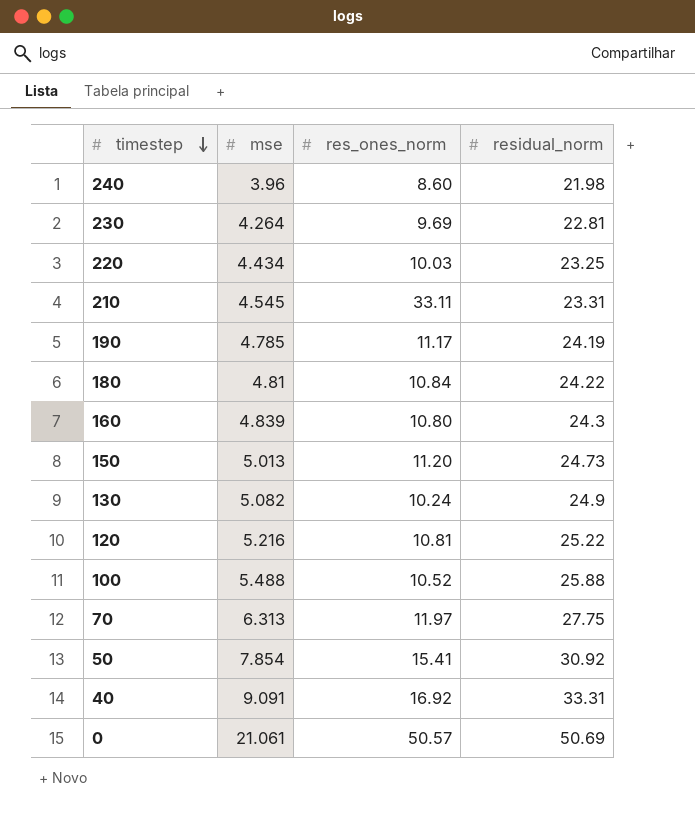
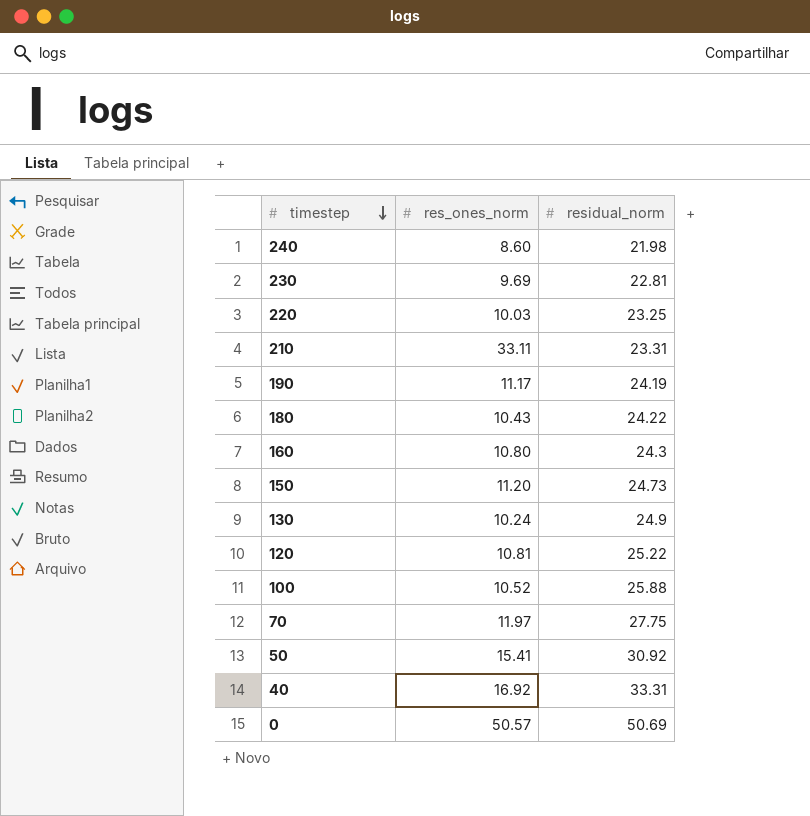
column mse | position: 2 -> none
180 | res_ones_norm: 10.84 -> 10.43

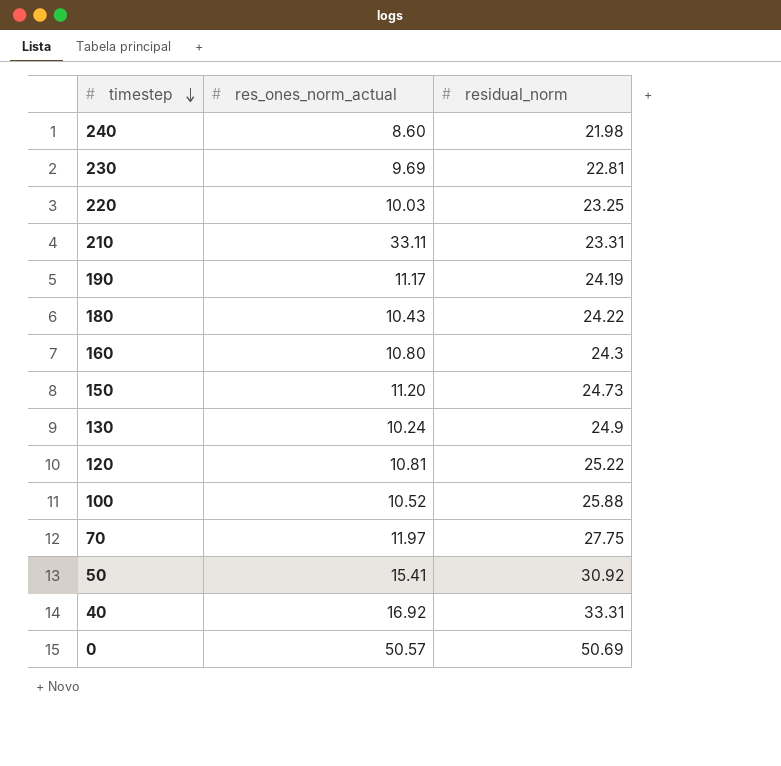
column name: res_ones_norm -> res_ones_norm_actual

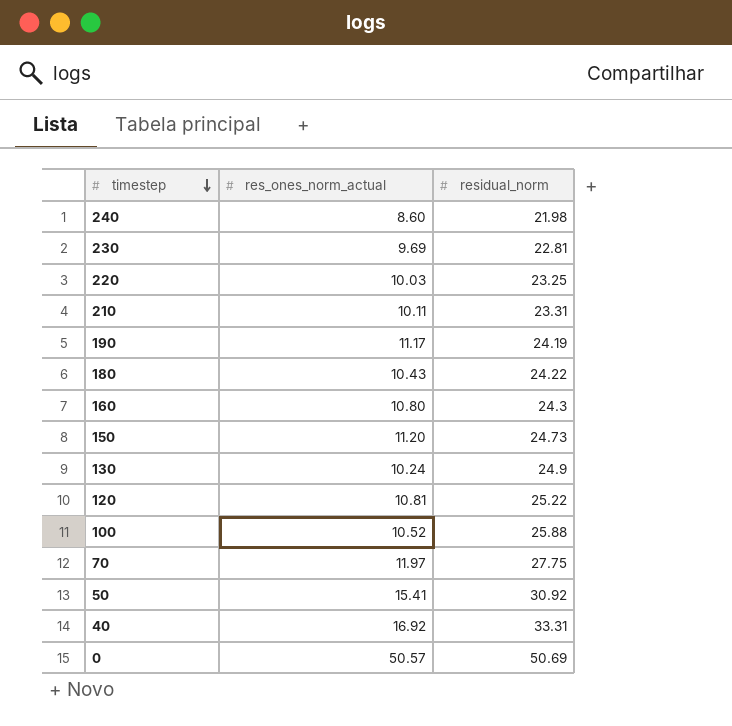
210 | res_ones_norm_actual: 33.11 -> 10.11

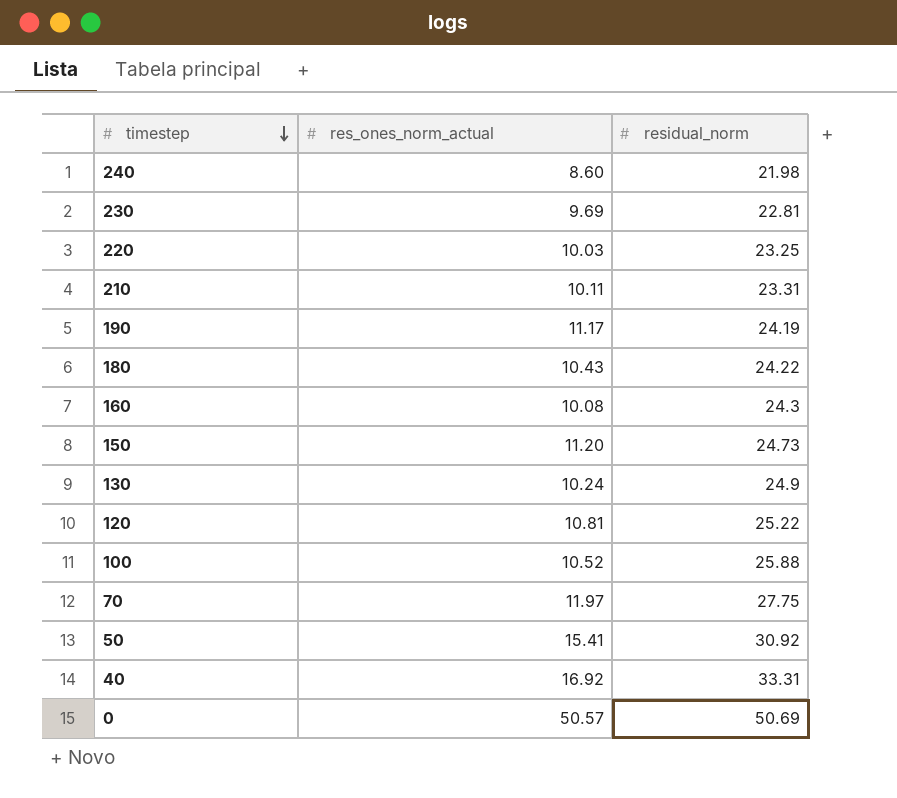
160 | res_ones_norm_actual: 10.80 -> 10.08

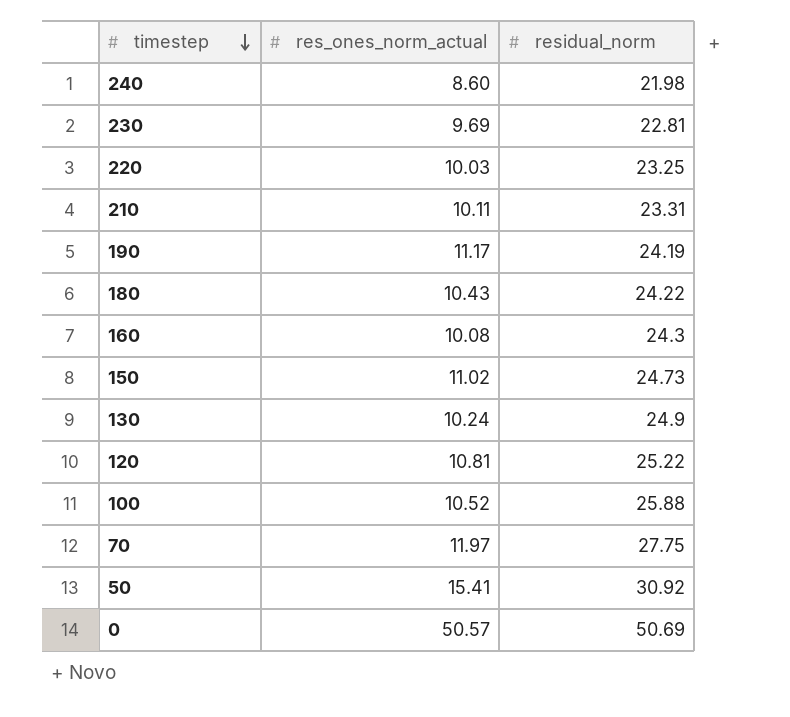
row 40: 16.92 | 33.31 -> none
150 | res_ones_norm_actual: 11.20 -> 11.02

